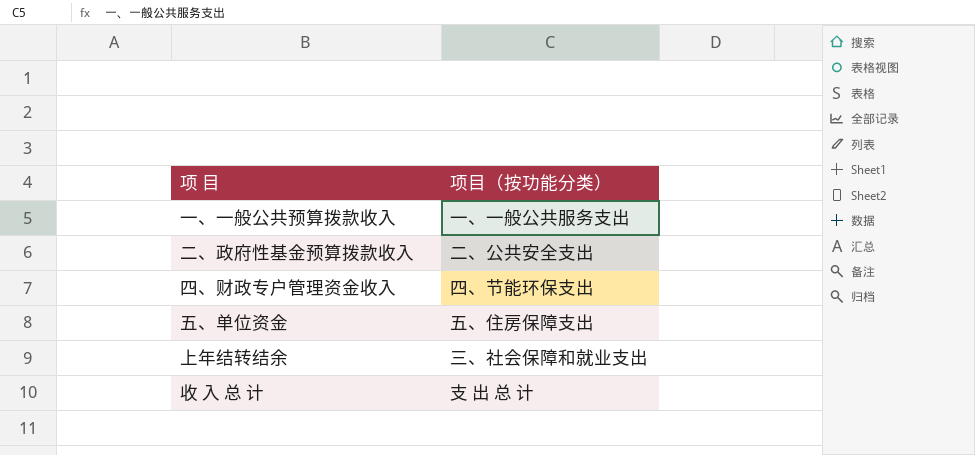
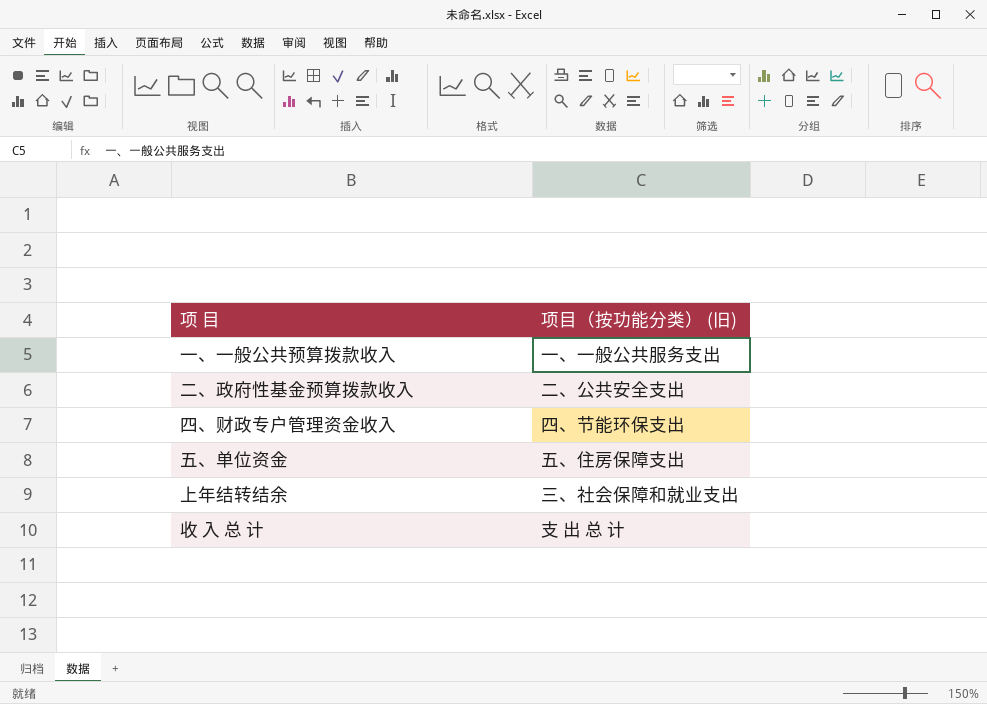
column name: 项目（按功能分类） -> 项目（按功能分类） (旧)

